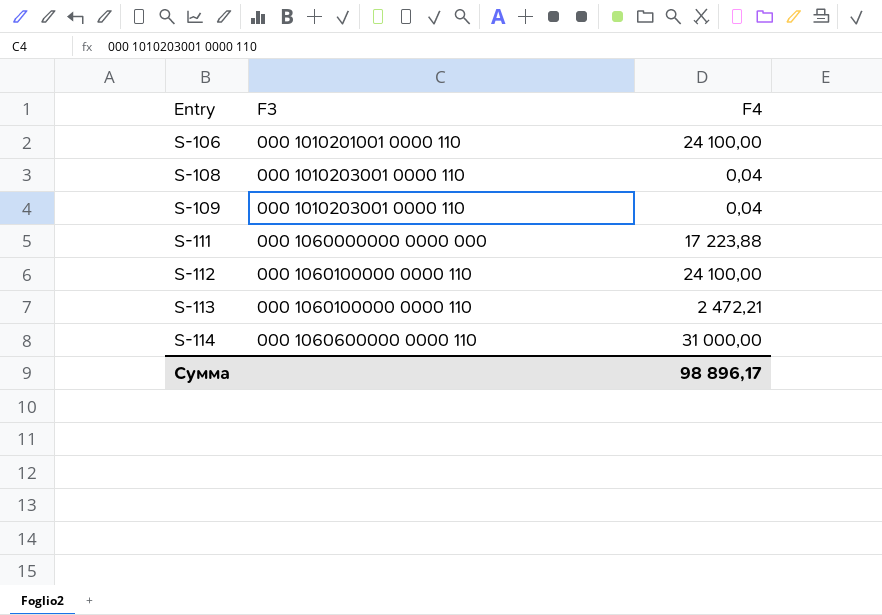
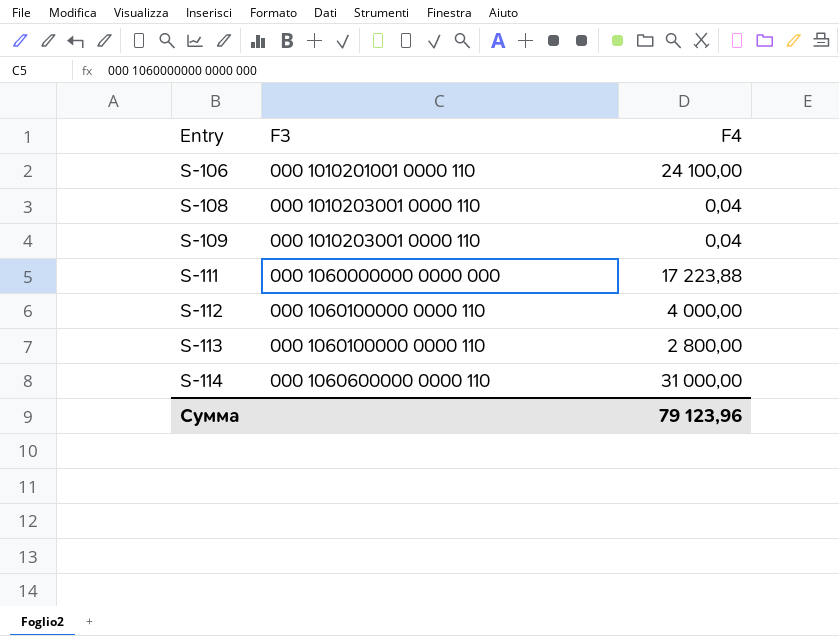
S-112 | F4: 24 100,00 -> 4 000,00
S-113 | F4: 2 472,21 -> 2 800,00
Сумма | F4: 98 896,17 -> 79 123,96

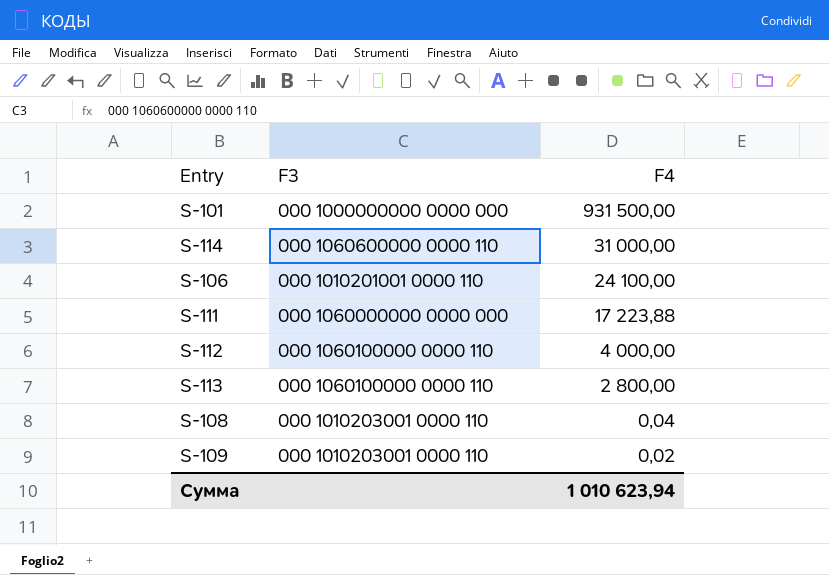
row order: Entry ascending -> F4 descending
row S-101: none -> 000 1000000000 0000 000 | 931 500,00
S-109 | F4: 0,04 -> 0,02
Сумма | F4: 79 123,96 -> 1 010 623,94

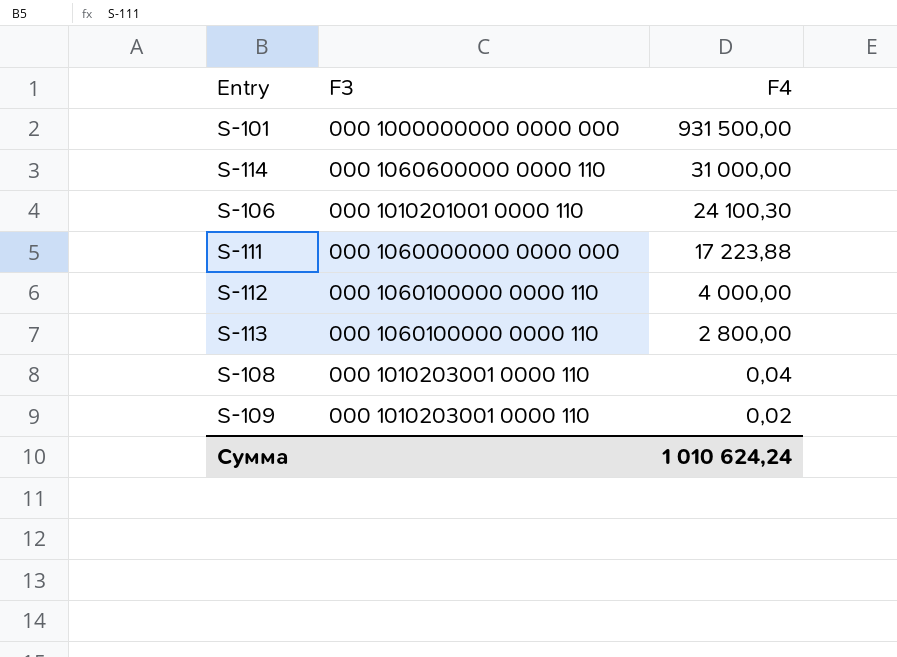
S-106 | F4: 24 100,00 -> 24 100,30
Сумма | F4: 1 010 623,94 -> 1 010 624,24

